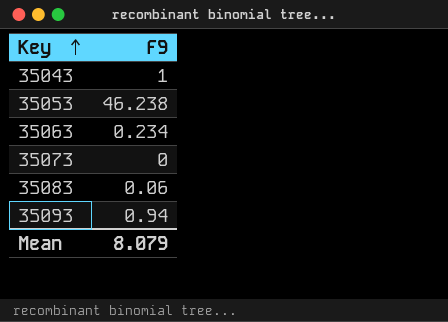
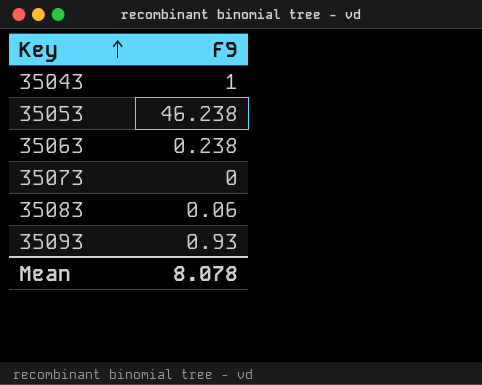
35063 | F9: 0.234 -> 0.238
35093 | F9: 0.94 -> 0.93
Mean | F9: 8.079 -> 8.078

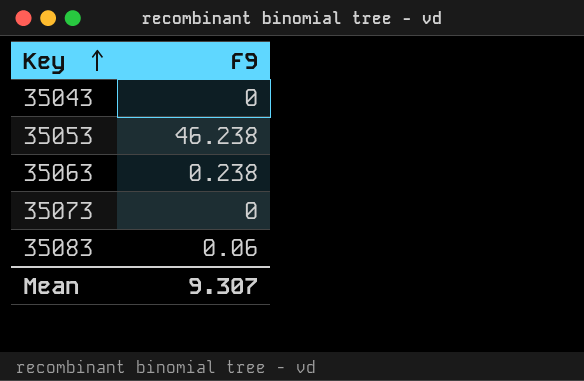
row 35093: 0.93 -> none
35043 | F9: 1 -> 0
Mean | F9: 8.078 -> 9.307

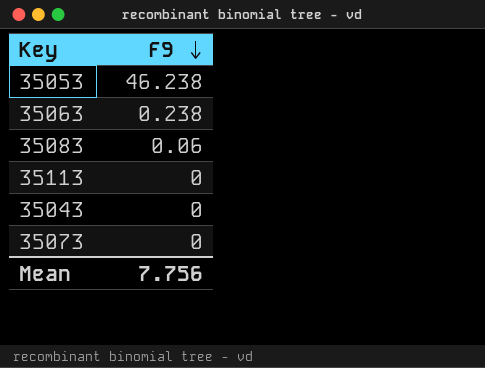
row order: Key ascending -> F9 descending
row 35113: none -> 0
Mean | F9: 9.307 -> 7.756

